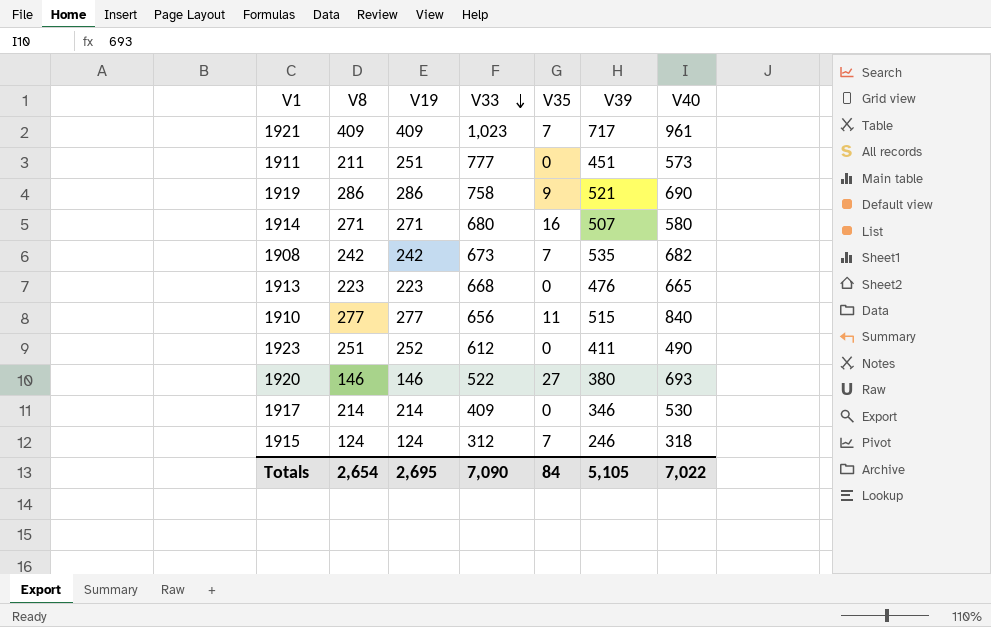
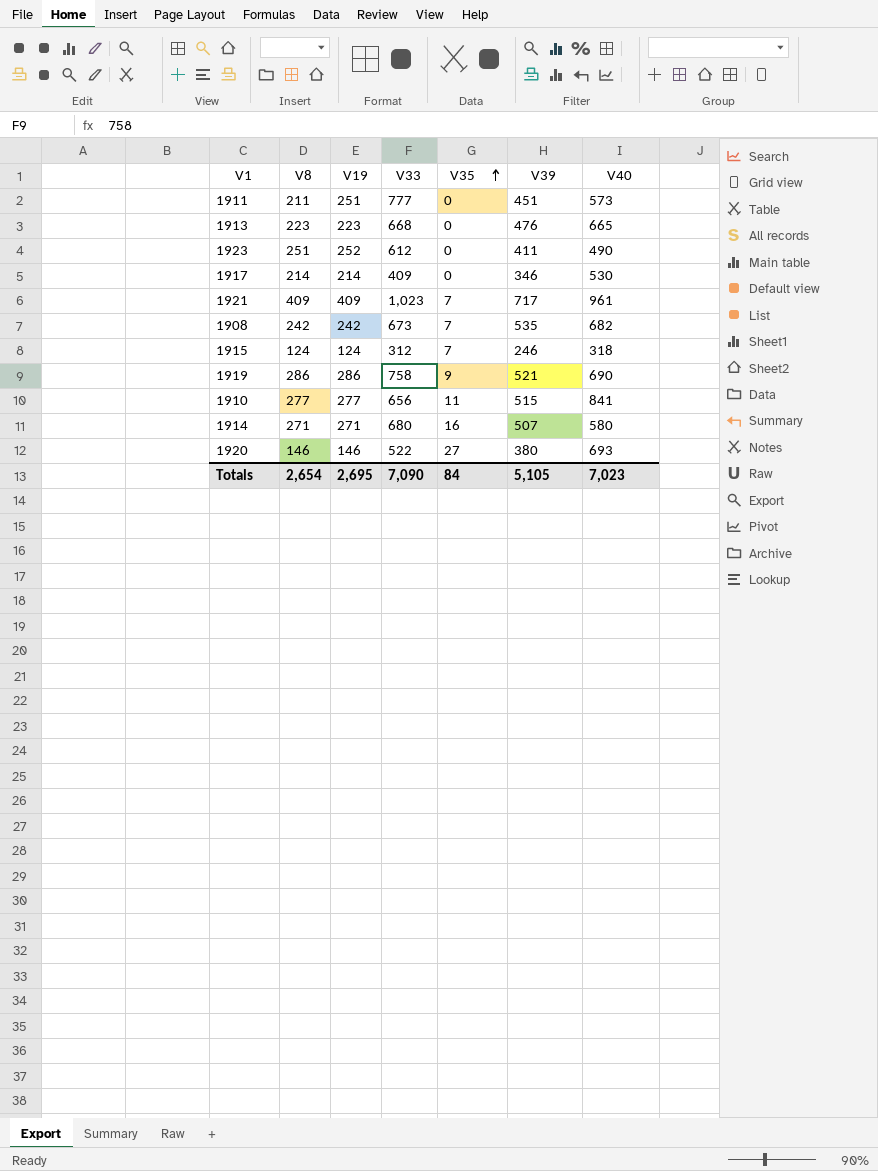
row order: V33 descending -> V35 ascending
1910 | V40: 840 -> 841
Totals | V40: 7,022 -> 7,023

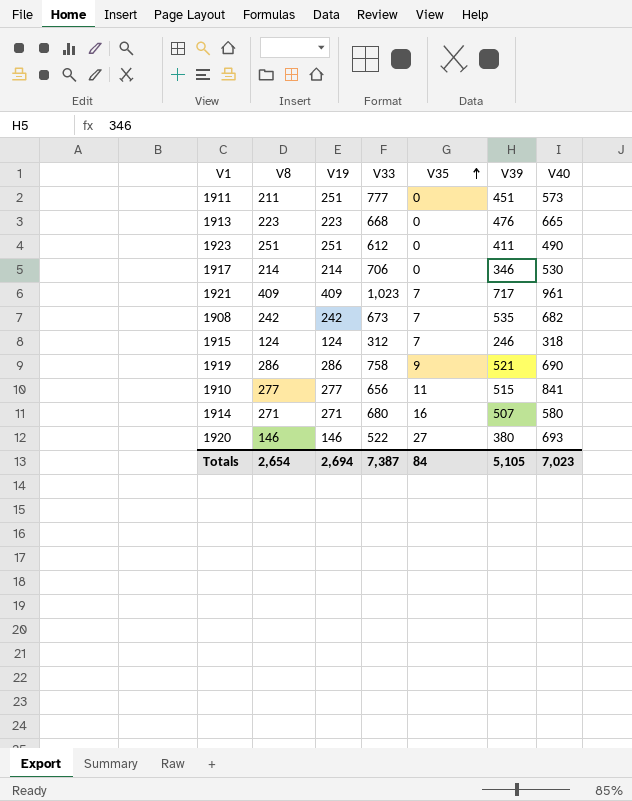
1923 | V19: 252 -> 251
1917 | V33: 409 -> 706
Totals | V19: 2,695 -> 2,694
Totals | V33: 7,090 -> 7,387

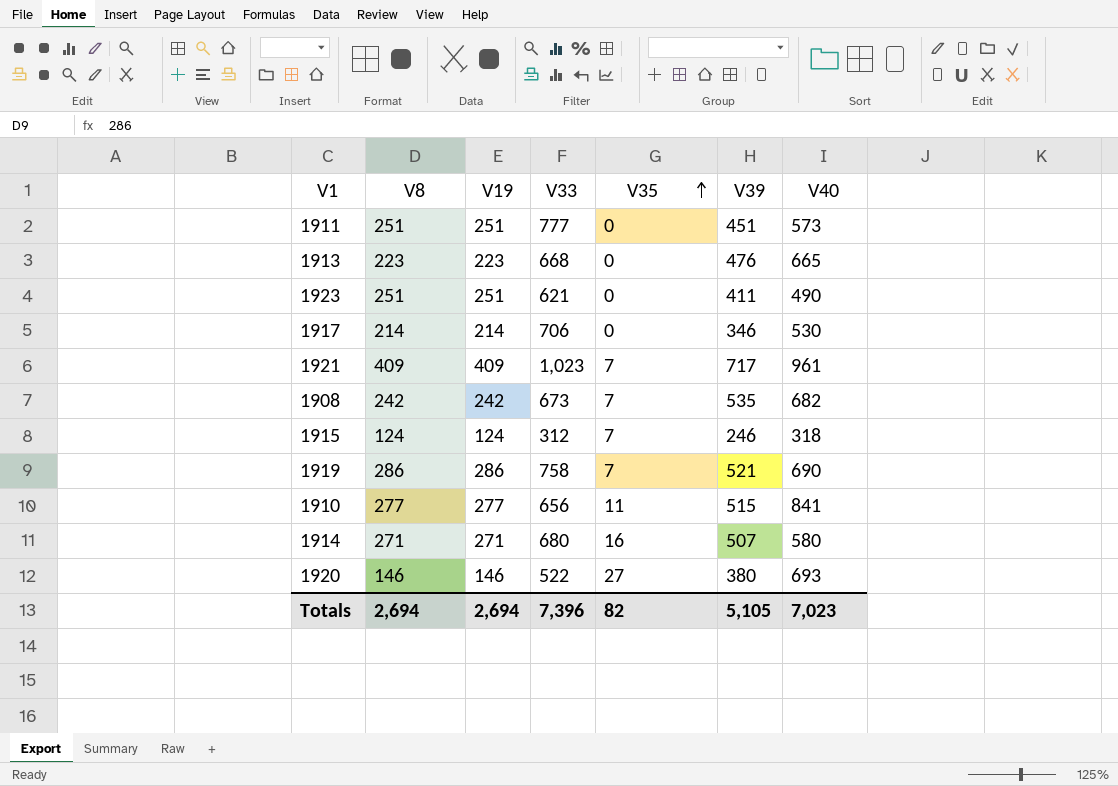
1911 | V8: 211 -> 251
1923 | V33: 612 -> 621
1919 | V35: 9 -> 7
Totals | V8: 2,654 -> 2,694
Totals | V33: 7,387 -> 7,396
Totals | V35: 84 -> 82

